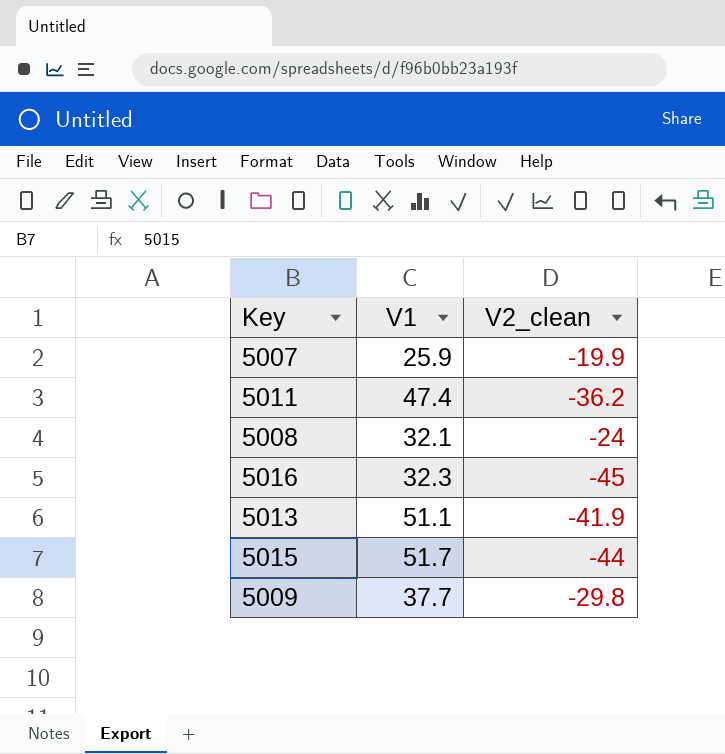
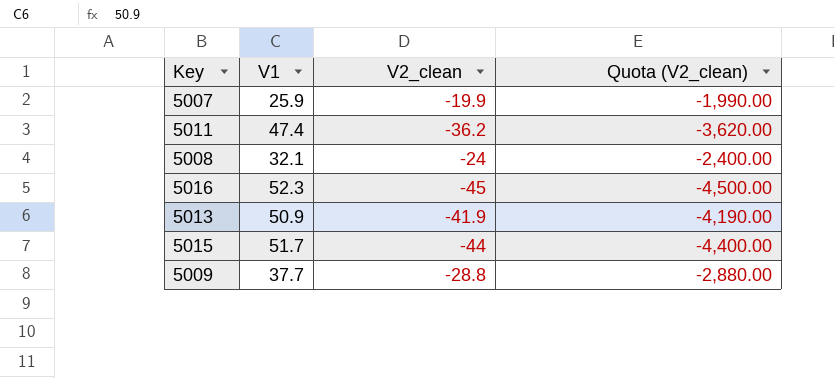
column Quota (V2_clean) | formula: none -> [V2_clean] * 100
5016 | V1: 32.3 -> 52.3
5013 | V1: 51.1 -> 50.9
5009 | V2_clean: -29.8 -> -28.8

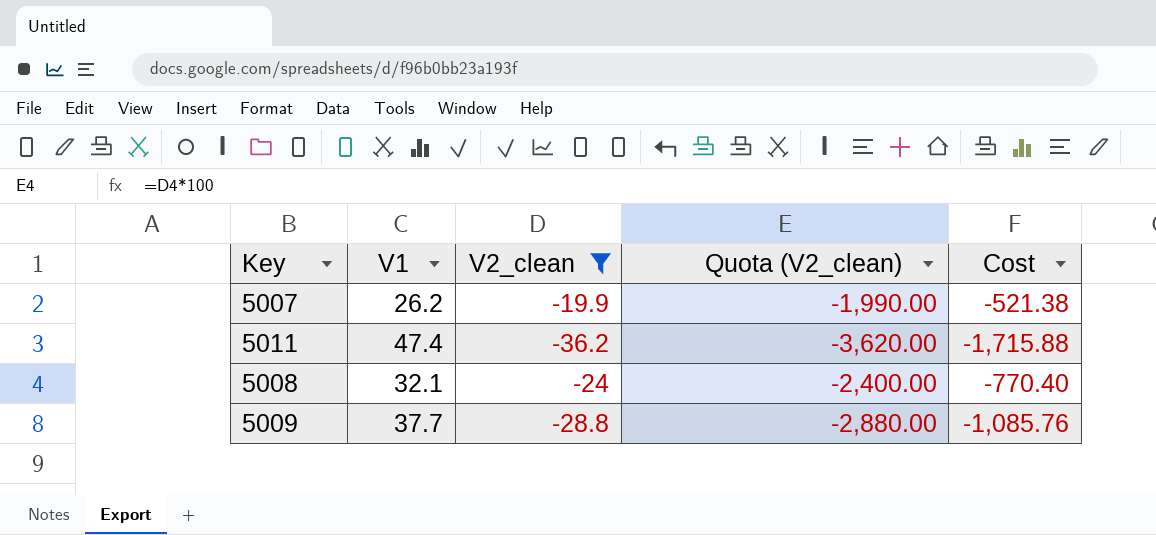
filter: none -> V2_clean >= -36.2
column Cost | formula: none -> [V1] * [V2_clean]
5007 | V1: 25.9 -> 26.2

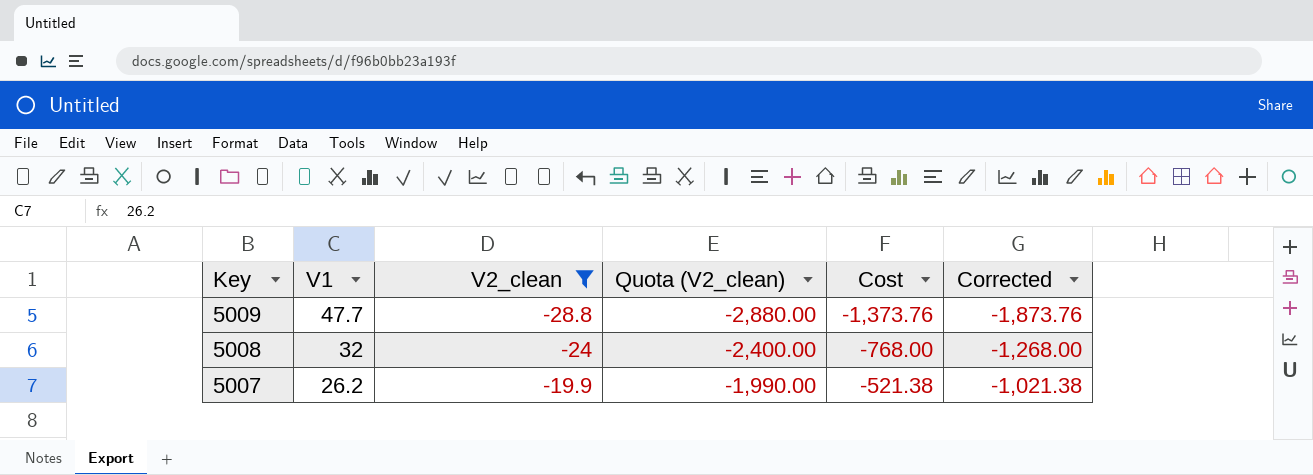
row order: none -> Key descending
column Corrected | formula: none -> [Cost] - 500
row 5011: 47.4 | -36.2 | -3,620.00 | -1,715.88 -> none
5009 | V1: 37.7 -> 47.7
5009 | Cost: -1,085.76 -> -1,373.76
5008 | V1: 32.1 -> 32
5008 | Cost: -770.40 -> -768.00

